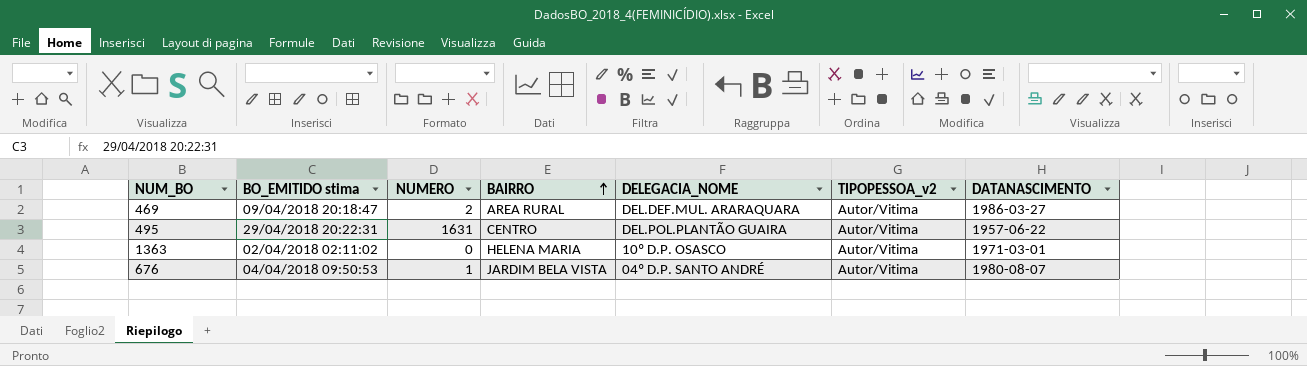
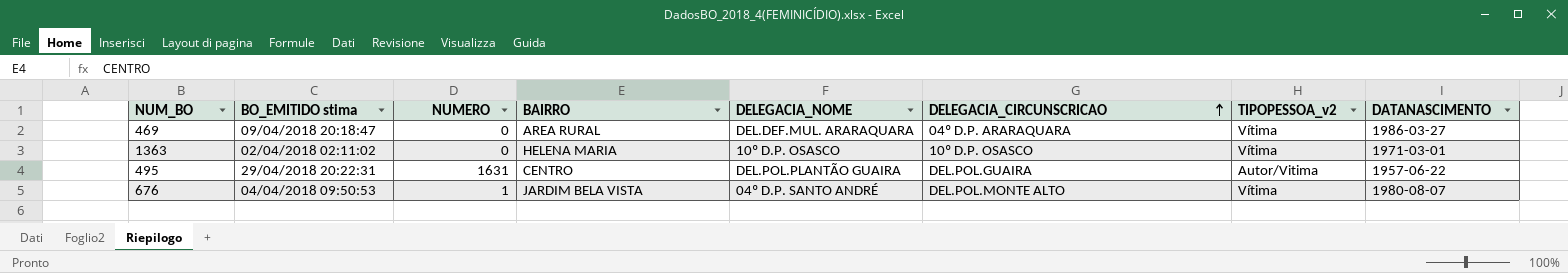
row order: BAIRRO ascending -> DELEGACIA_CIRCUNSCRICAO ascending
column DELEGACIA_CIRCUNSCRICAO | position: none -> 6
469 | NUMERO: 2 -> 0
469 | TIPOPESSOA_v2: Autor/Vitima -> Vítima
1363 | TIPOPESSOA_v2: Autor/Vitima -> Vítima
676 | TIPOPESSOA_v2: Autor/Vitima -> Vítima

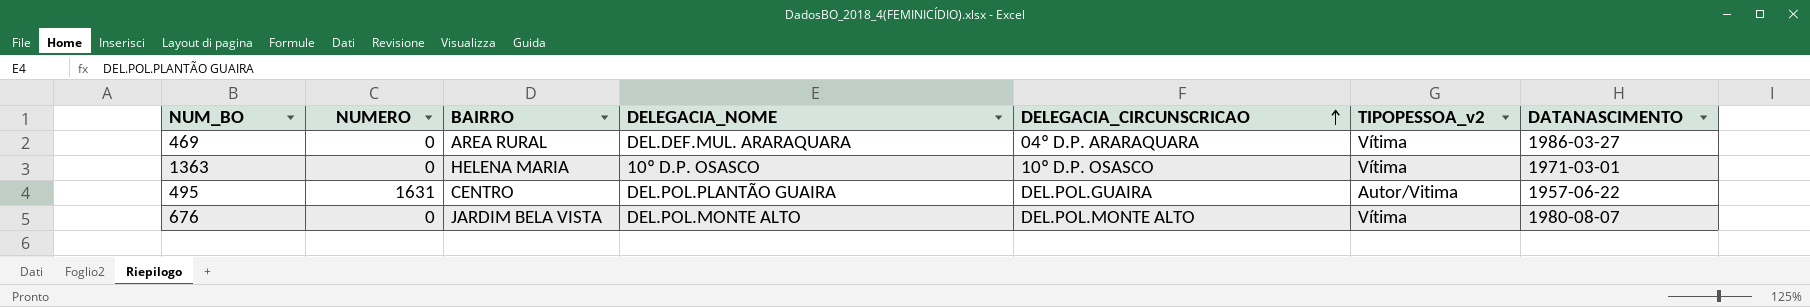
column BO_EMITIDO stima | position: 2 -> none
676 | NUMERO: 1 -> 0
676 | DELEGACIA_NOME: 04º D.P. SANTO ANDRÉ -> DEL.POL.MONTE ALTO

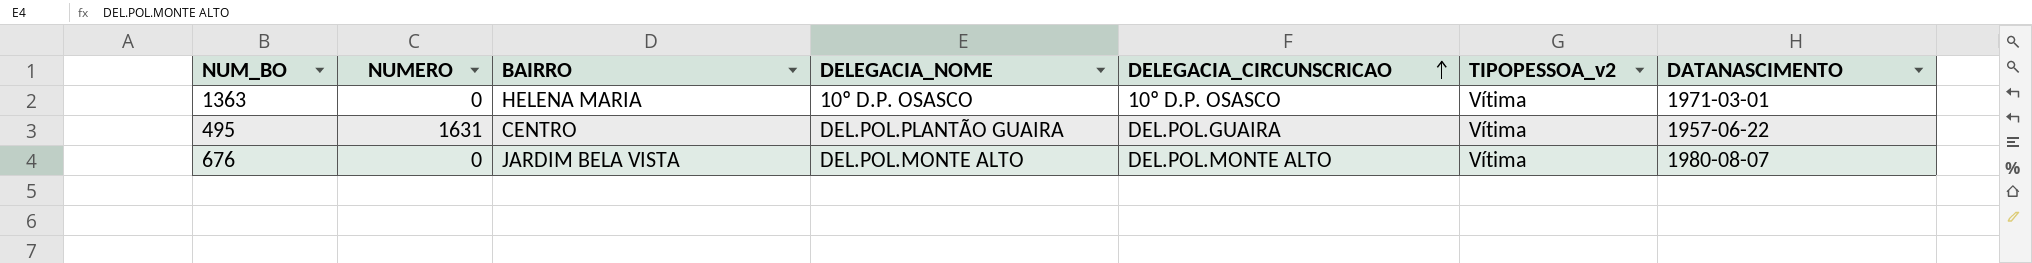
row 469: 0 | AREA RURAL | DEL.DEF.MUL. ARARAQUARA | 04º D.P. ARARAQUARA | Vítima | 1986-03-27 -> none
495 | TIPOPESSOA_v2: Autor/Vitima -> Vítima

